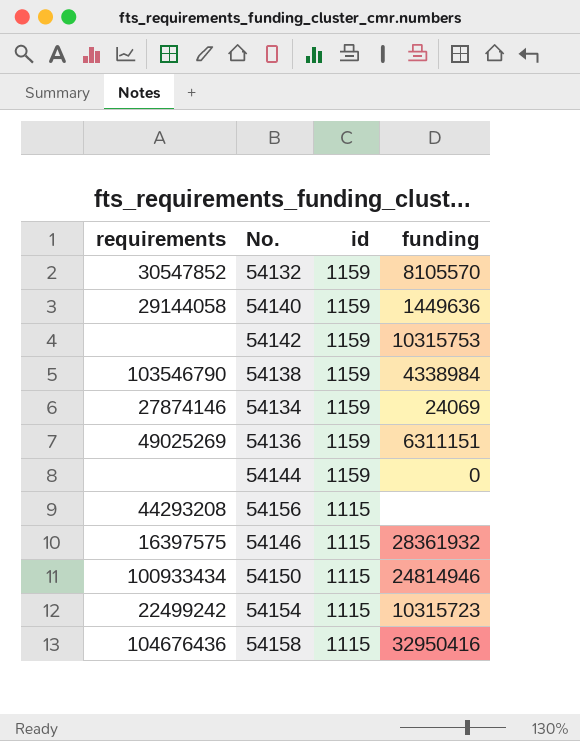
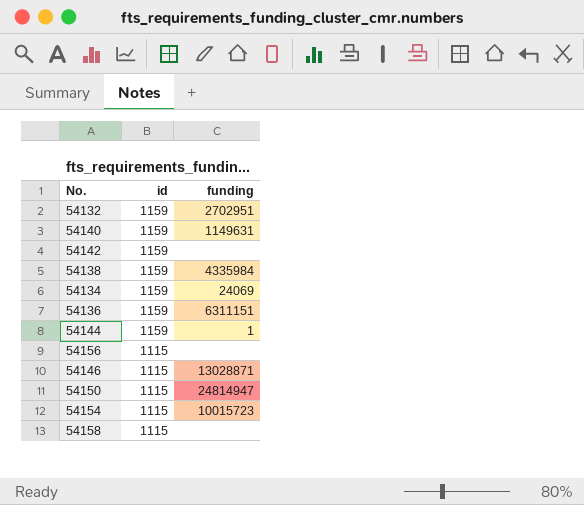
column requirements | position: 1 -> none
54132 | funding: 8105570 -> 2702951
54140 | funding: 1449636 -> 1149631
54142 | funding: 10315753 -> none
54138 | funding: 4338984 -> 4335984
54144 | funding: 0 -> 1
54146 | funding: 28361932 -> 13028871
54150 | funding: 24814946 -> 24814947
54154 | funding: 10315723 -> 10015723
54158 | funding: 32950416 -> none

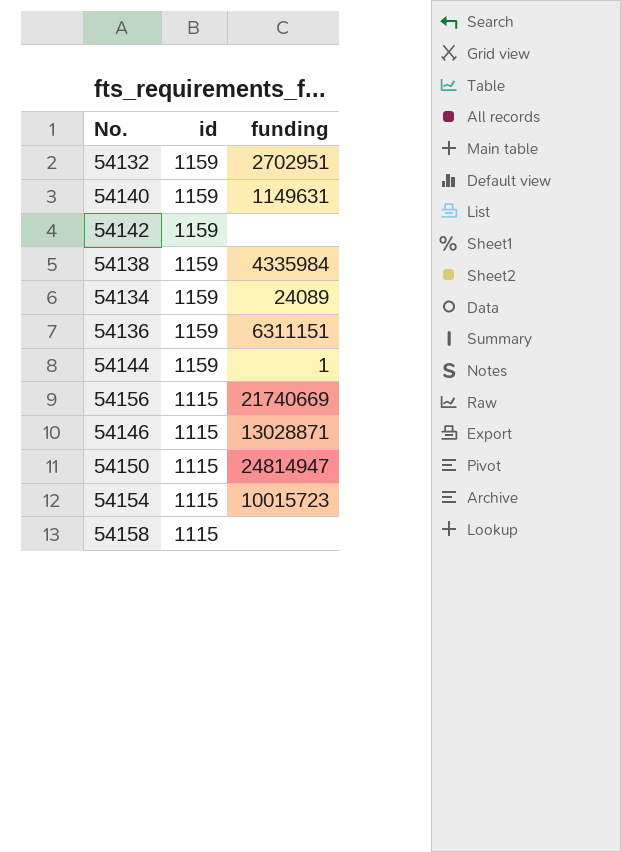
54134 | funding: 24069 -> 24089
54156 | funding: none -> 21740669

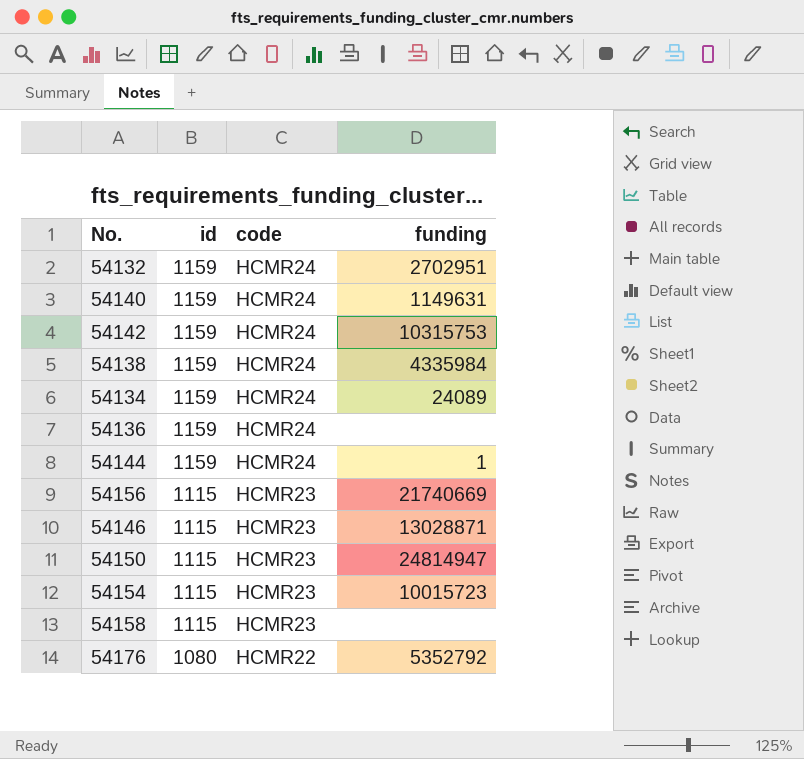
column code | position: none -> 3
54142 | funding: none -> 10315753
54136 | funding: 6311151 -> none
row 54176: none -> 1080 | HCMR22 | 5352792

